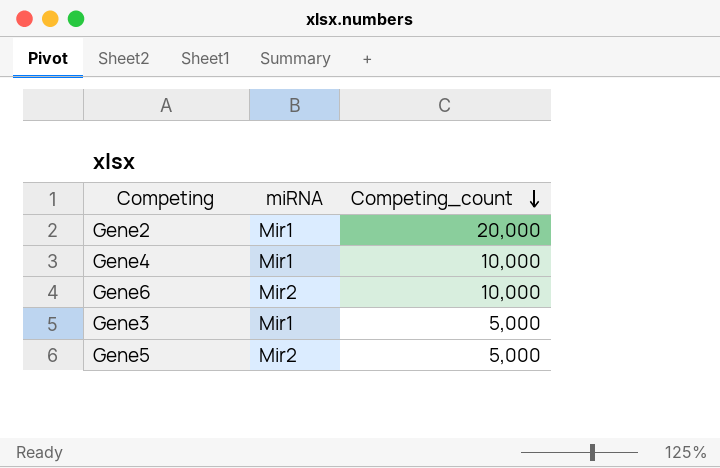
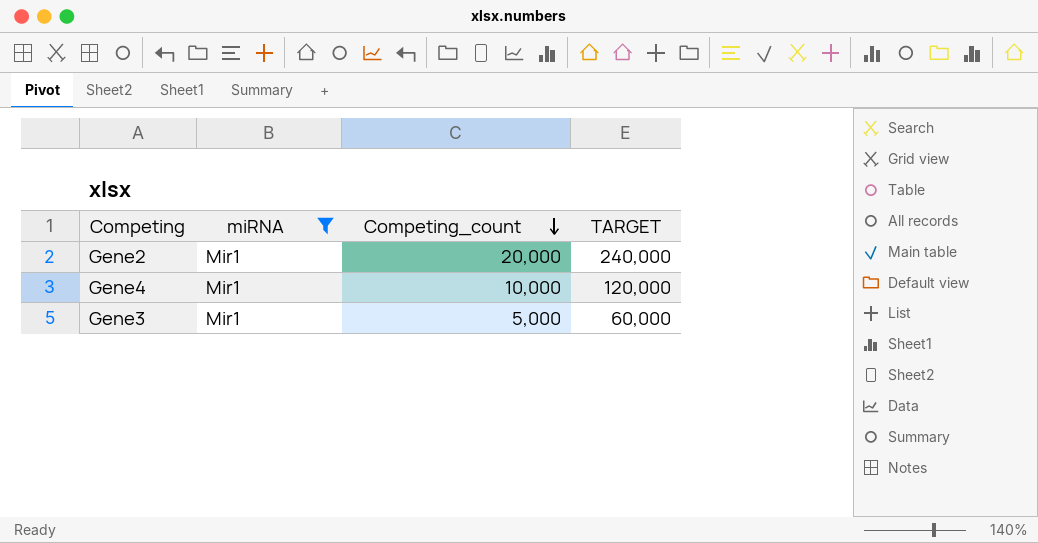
filter: none -> miRNA = Mir1
column TARGET | formula: none -> [Competing_count] * 12

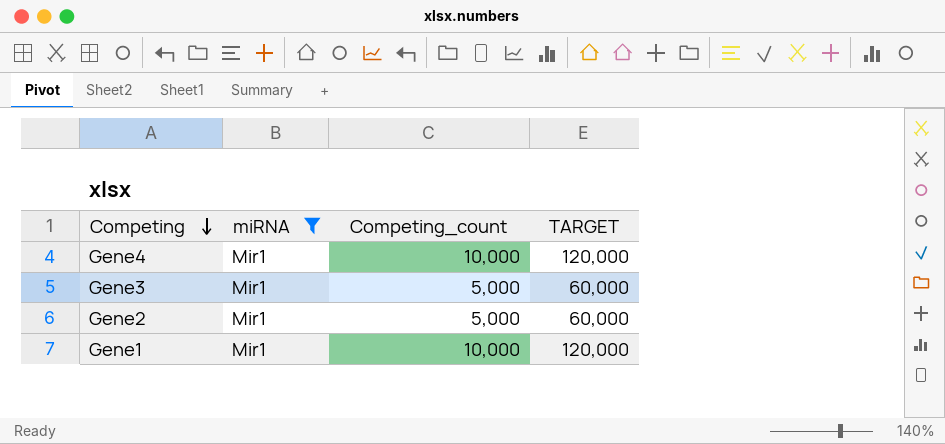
row order: Competing_count descending -> Competing descending
Gene2 | Competing_count: 20,000 -> 5,000
Gene2 | TARGET: 240,000 -> 60,000
row Gene1: none -> Mir1 | 10,000 | 120,000

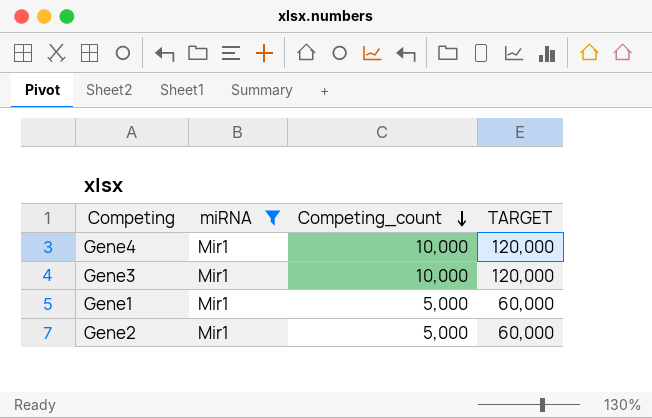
row order: Competing descending -> Competing_count descending
Gene3 | Competing_count: 5,000 -> 10,000
Gene3 | TARGET: 60,000 -> 120,000
Gene1 | Competing_count: 10,000 -> 5,000
Gene1 | TARGET: 120,000 -> 60,000

